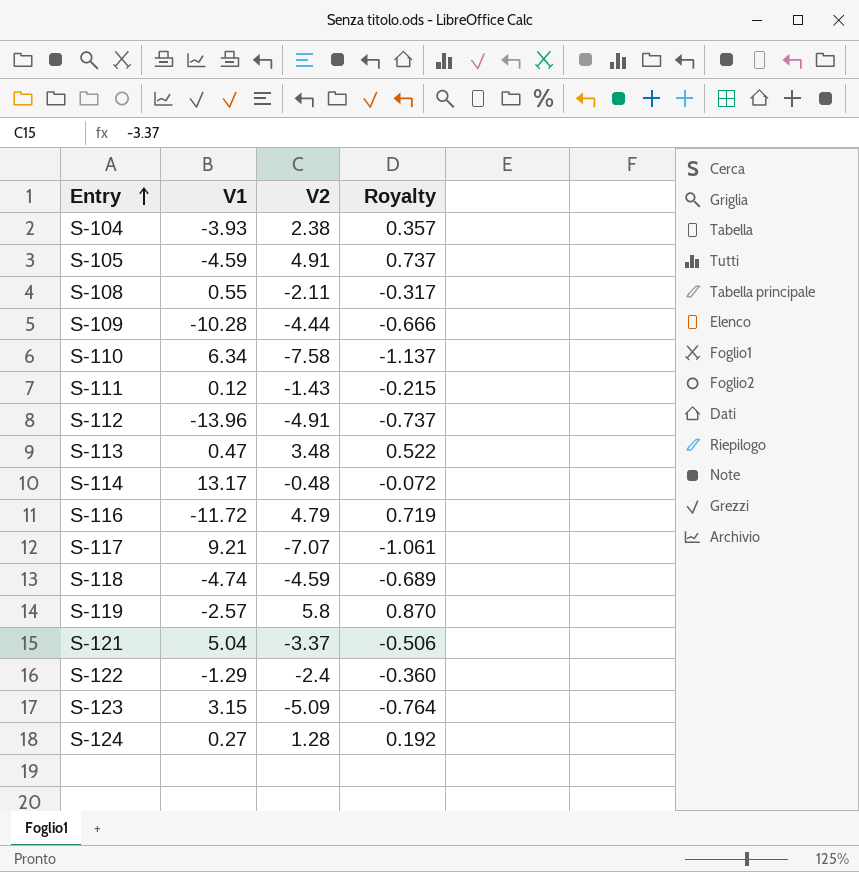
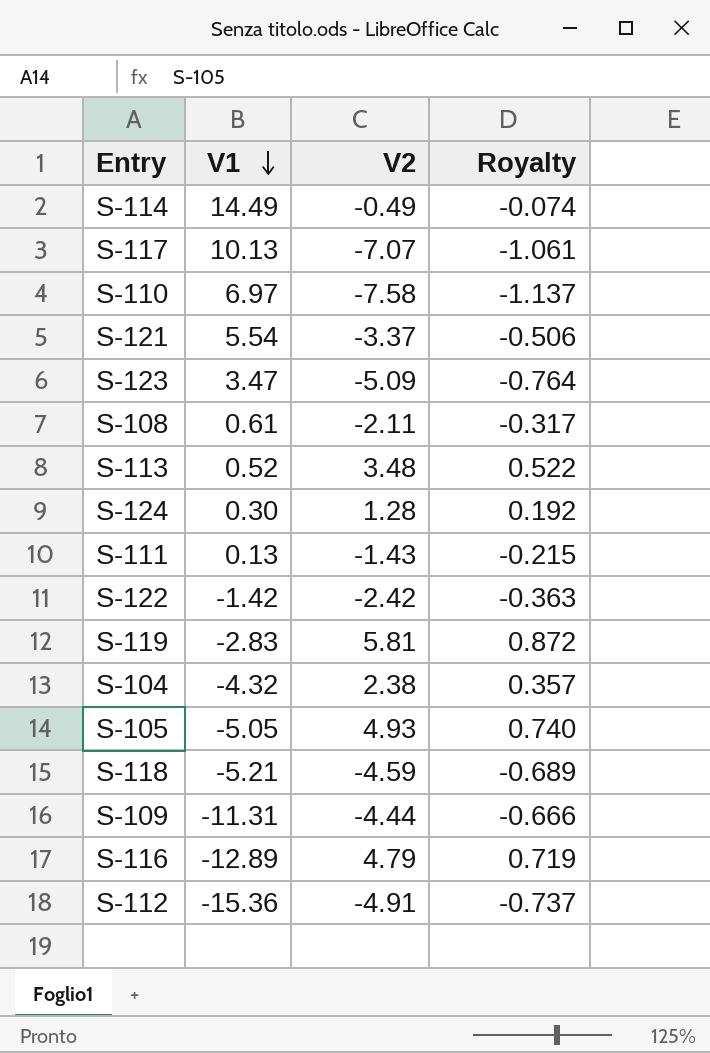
row order: Entry ascending -> V1 descending
S-114 | V1: 13.17 -> 14.49
S-114 | V2: -0.48 -> -0.49
S-114 | Royalty: -0.072 -> -0.074
S-117 | V1: 9.21 -> 10.13
S-110 | V1: 6.34 -> 6.97
S-121 | V1: 5.04 -> 5.54
S-123 | V1: 3.15 -> 3.47
S-108 | V1: 0.55 -> 0.61
S-113 | V1: 0.47 -> 0.52
S-124 | V1: 0.27 -> 0.30
S-111 | V1: 0.12 -> 0.13
S-122 | V1: -1.29 -> -1.42
S-122 | V2: -2.4 -> -2.42
S-122 | Royalty: -0.360 -> -0.363
S-119 | V1: -2.57 -> -2.83
S-119 | V2: 5.8 -> 5.81
S-119 | Royalty: 0.870 -> 0.872
S-104 | V1: -3.93 -> -4.32
S-105 | V1: -4.59 -> -5.05
S-105 | V2: 4.91 -> 4.93
S-105 | Royalty: 0.737 -> 0.740
S-118 | V1: -4.74 -> -5.21
S-109 | V1: -10.28 -> -11.31
S-116 | V1: -11.72 -> -12.89
S-112 | V1: -13.96 -> -15.36

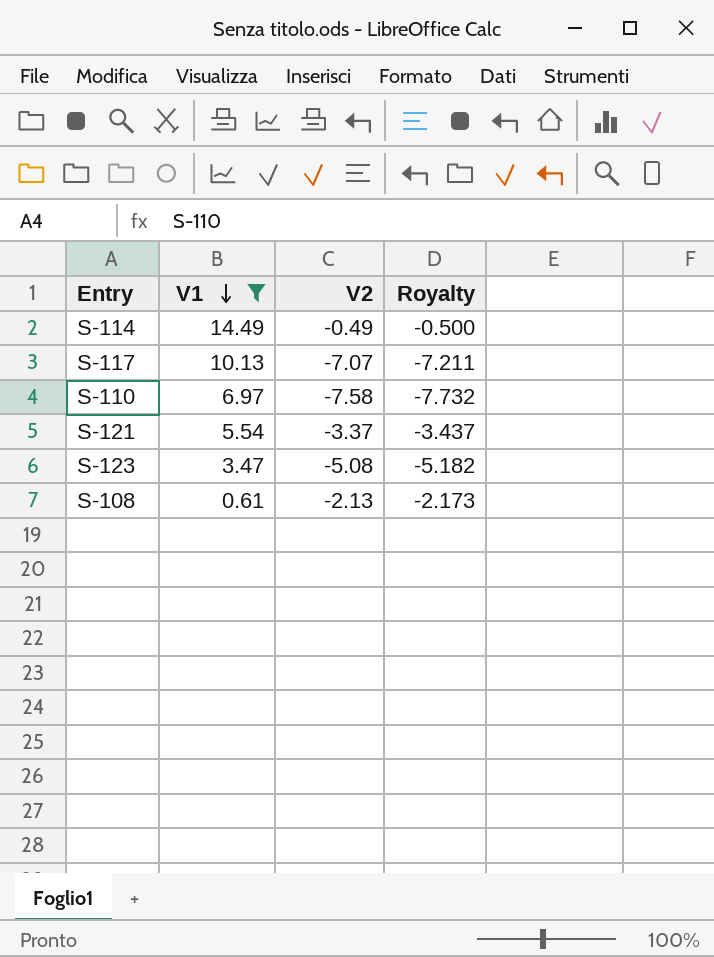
filter: none -> V1 >= 0.61
column Royalty | formula: [V2] * 0.15 -> [V2] * 1.02
S-123 | V2: -5.09 -> -5.08
S-108 | V2: -2.11 -> -2.13

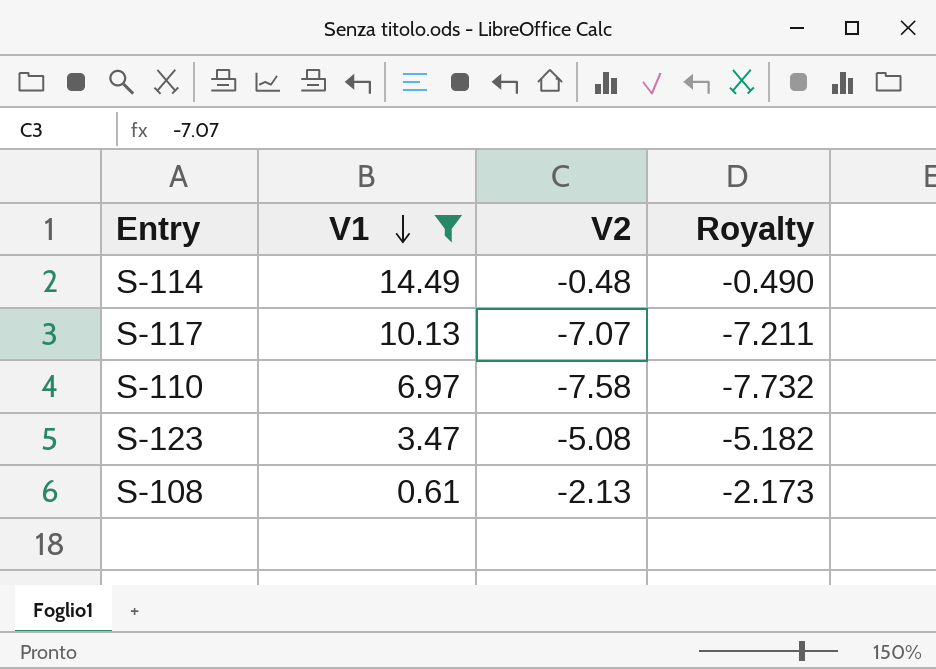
row S-121: 5.54 | -3.37 | -3.437 -> none
S-114 | V2: -0.49 -> -0.48
S-114 | Royalty: -0.500 -> -0.490

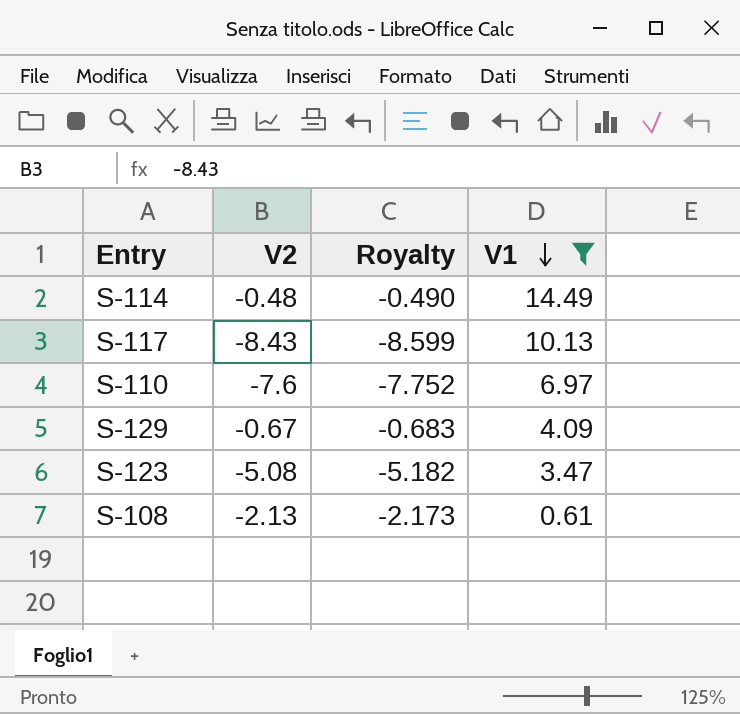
column V1 | position: 2 -> 4
S-117 | V2: -7.07 -> -8.43
S-117 | Royalty: -7.211 -> -8.599
S-110 | V2: -7.58 -> -7.6
S-110 | Royalty: -7.732 -> -7.752
row S-129: none -> -0.67 | -0.683 | 4.09

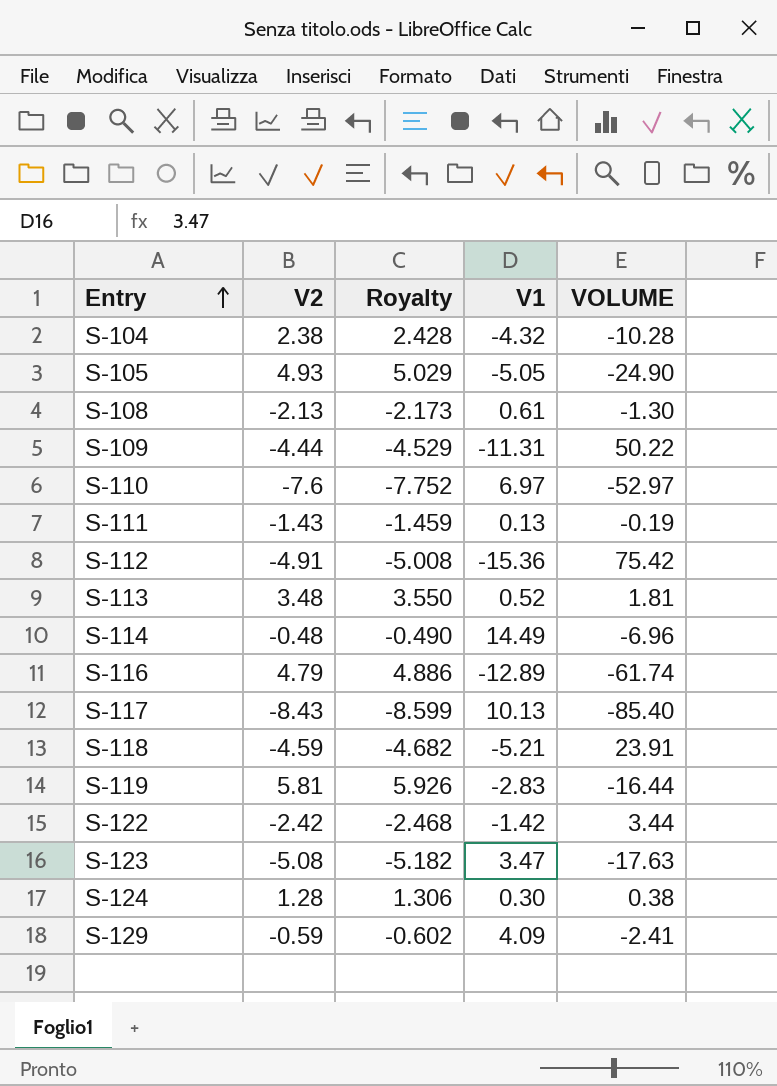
filter: V1 >= 0.61 -> none
row order: V1 descending -> Entry ascending
column VOLUME | formula: none -> [V2] * [V1]
S-129 | V2: -0.67 -> -0.59
S-129 | Royalty: -0.683 -> -0.602

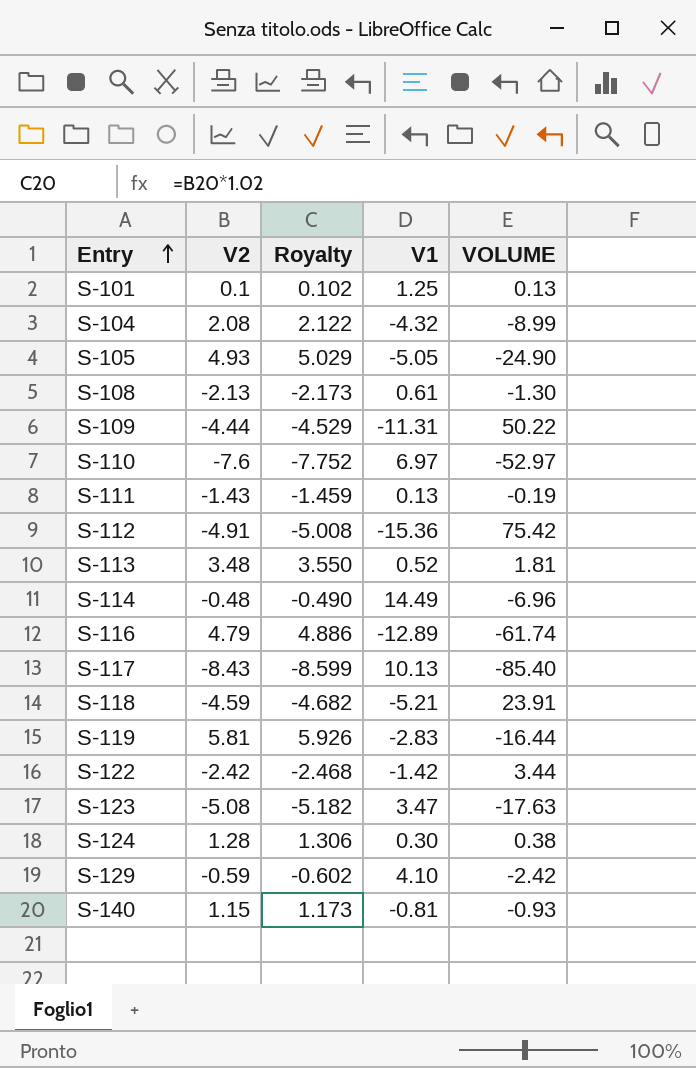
row S-101: none -> 0.1 | 0.102 | 1.25 | 0.13
S-104 | V2: 2.38 -> 2.08
S-104 | Royalty: 2.428 -> 2.122
S-104 | VOLUME: -10.28 -> -8.99
S-129 | V1: 4.09 -> 4.10
S-129 | VOLUME: -2.41 -> -2.42
row S-140: none -> 1.15 | 1.173 | -0.81 | -0.93

